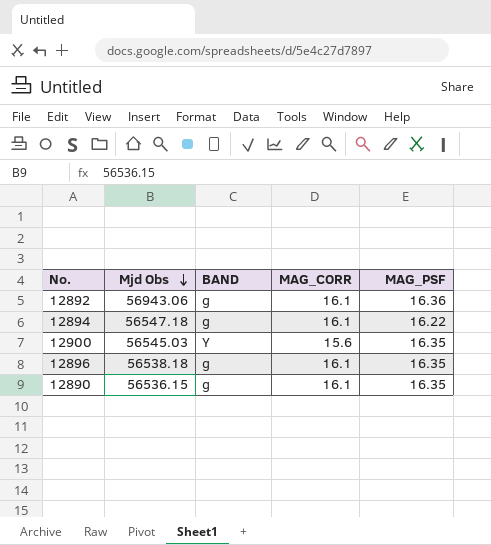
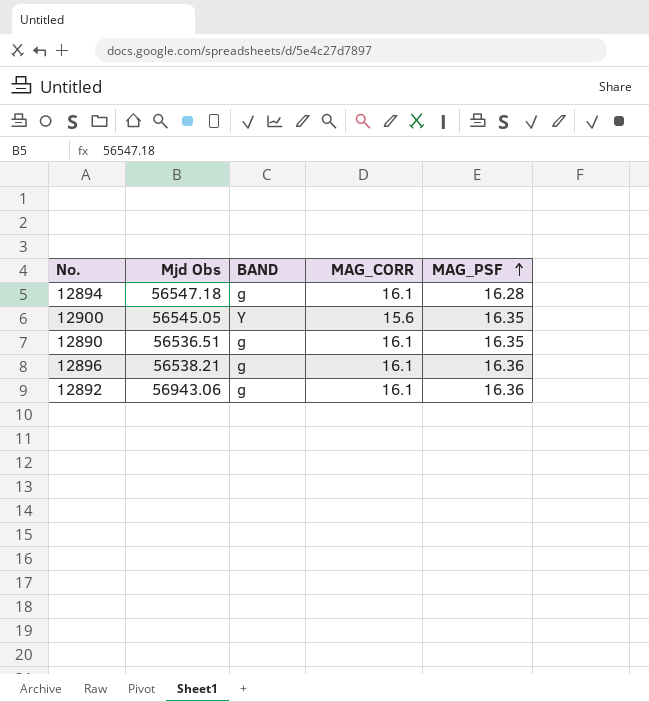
row order: Mjd Obs descending -> MAG_PSF ascending
12894 | MAG_PSF: 16.22 -> 16.28
12900 | Mjd Obs: 56545.03 -> 56545.05
12890 | Mjd Obs: 56536.15 -> 56536.51
12896 | Mjd Obs: 56538.18 -> 56538.21
12896 | MAG_PSF: 16.35 -> 16.36

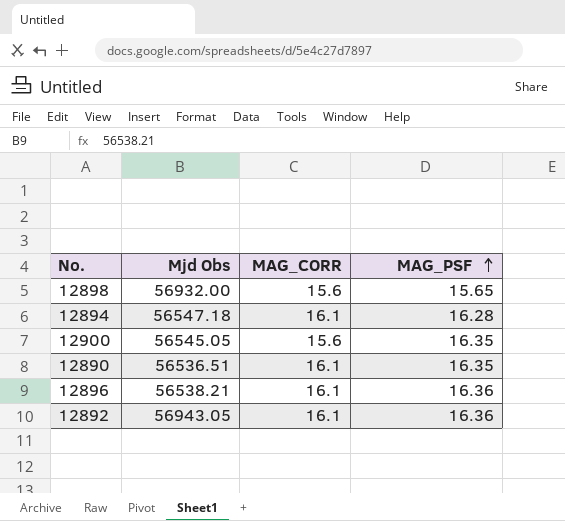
column BAND | position: 3 -> none
row 12898: none -> 56932.00 | 15.6 | 15.65
12892 | Mjd Obs: 56943.06 -> 56943.05

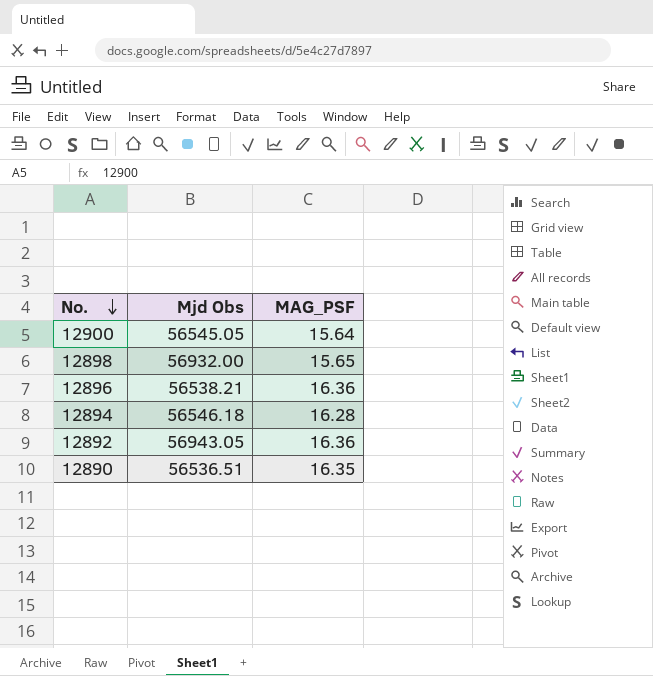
row order: MAG_PSF ascending -> No. descending
column MAG_CORR | position: 3 -> none
12900 | MAG_PSF: 16.35 -> 15.64
12894 | Mjd Obs: 56547.18 -> 56546.18

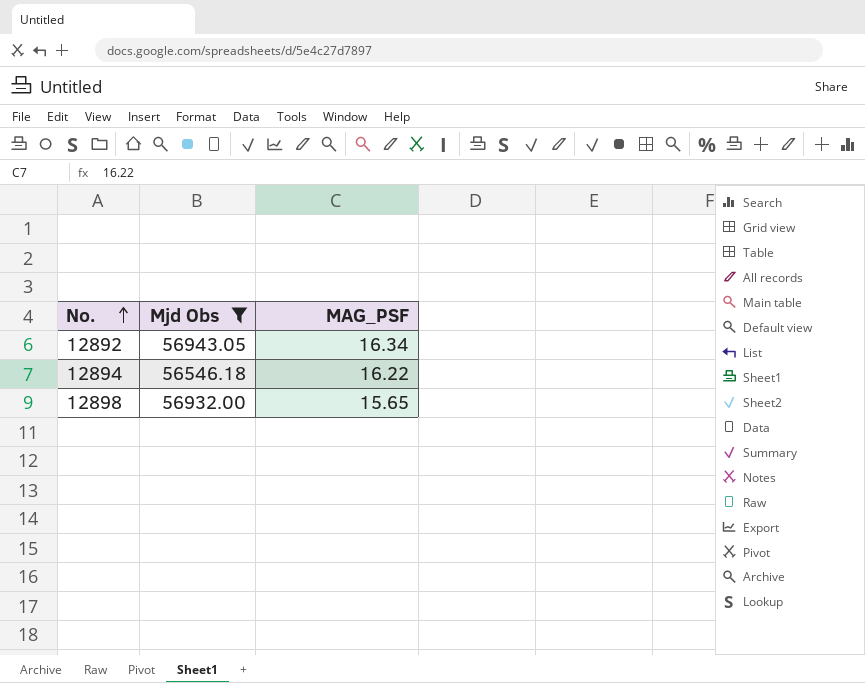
filter: none -> Mjd Obs >= 56546.18
row order: No. descending -> No. ascending
12892 | MAG_PSF: 16.36 -> 16.34
12894 | MAG_PSF: 16.28 -> 16.22

